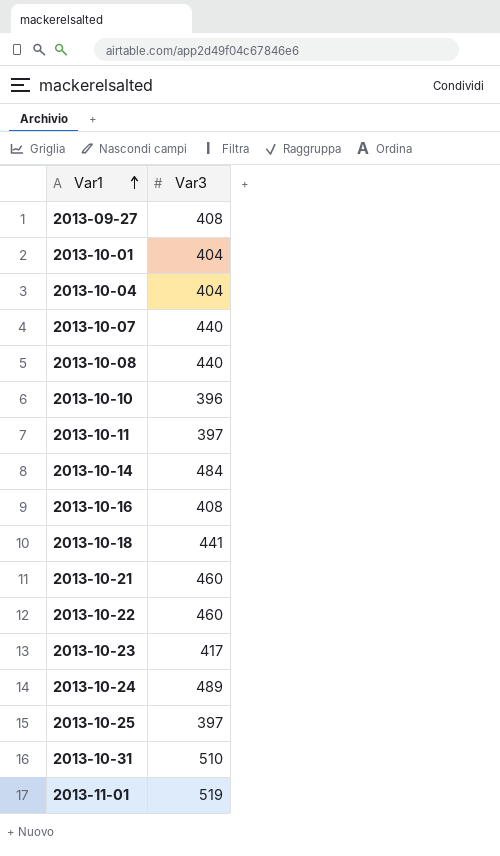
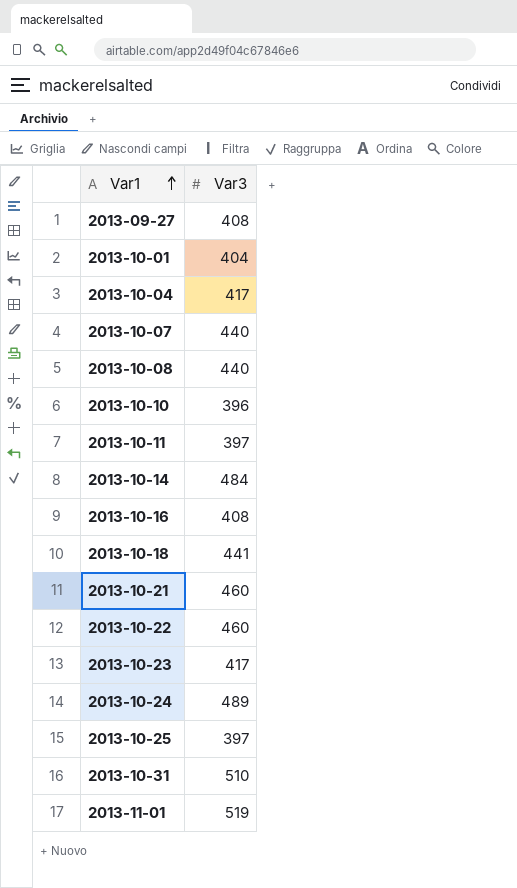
2013-10-04 | Var3: 404 -> 417

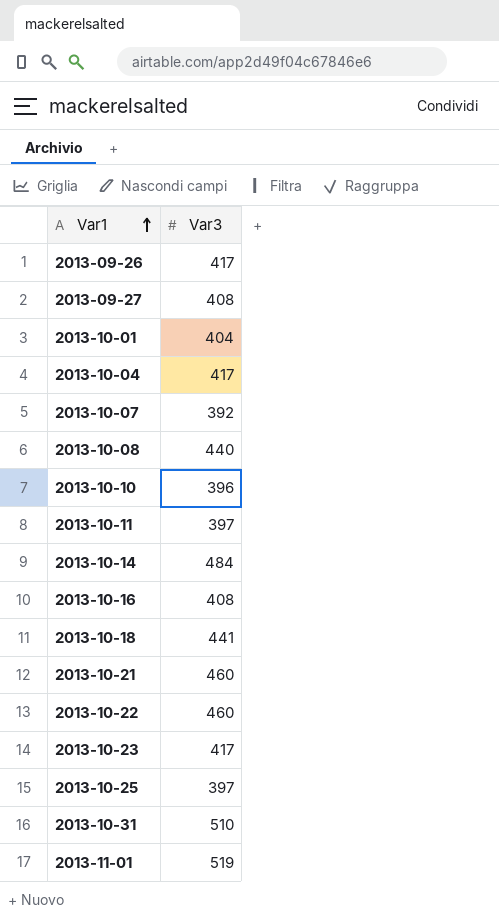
row 2013-10-24: 489 -> none
row 2013-09-26: none -> 417
2013-10-07 | Var3: 440 -> 392

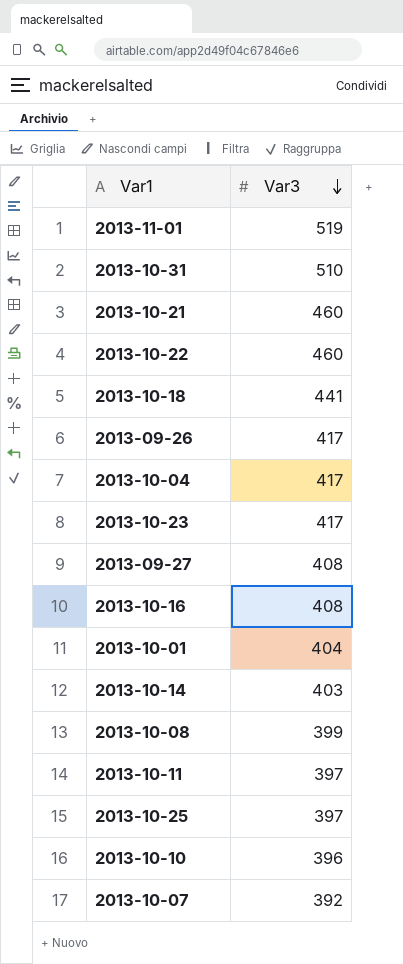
row order: Var1 ascending -> Var3 descending
2013-10-14 | Var3: 484 -> 403
2013-10-08 | Var3: 440 -> 399

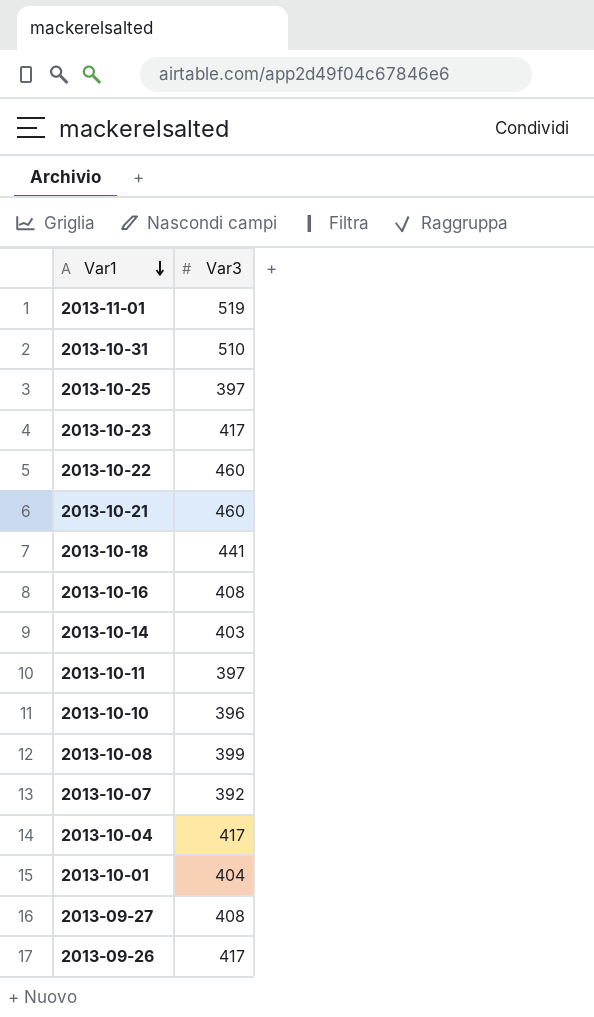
row order: Var3 descending -> Var1 descending

